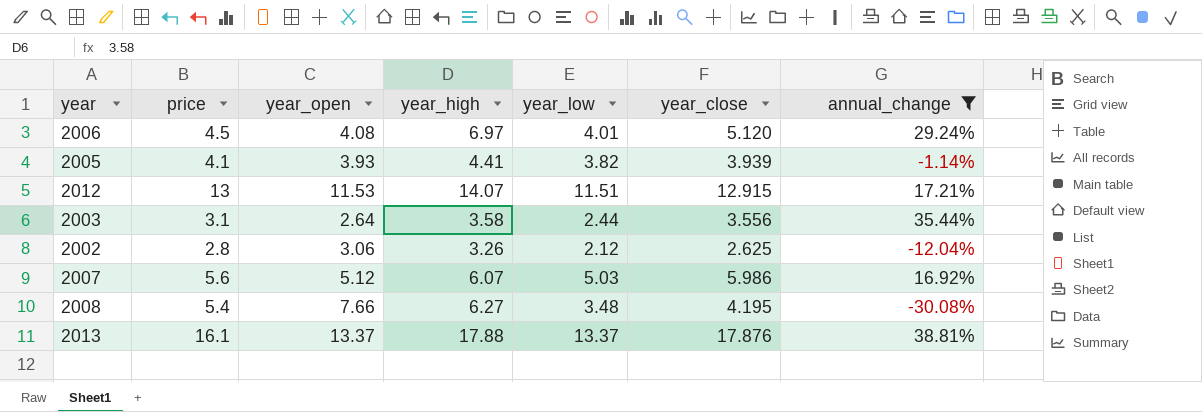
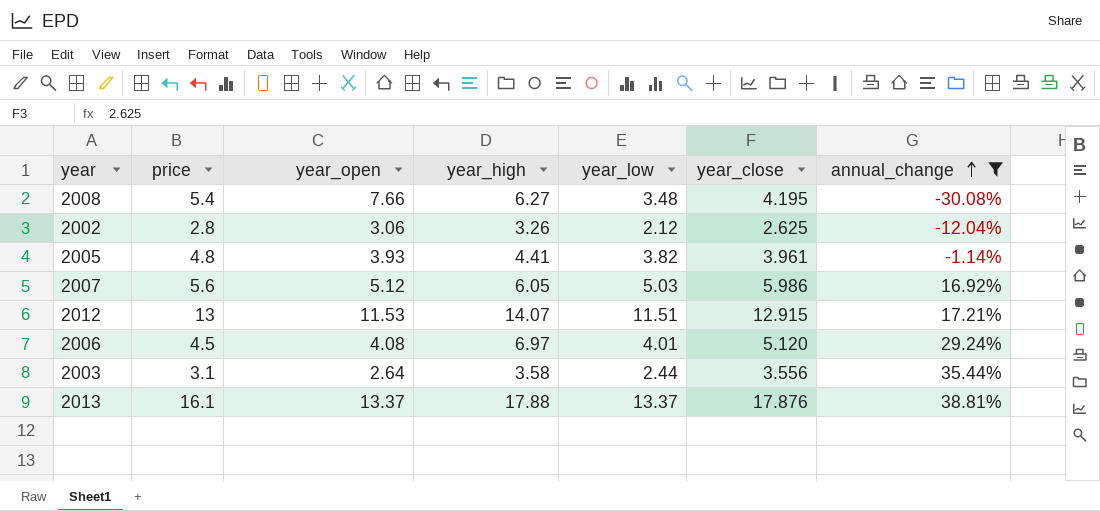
row order: none -> annual_change ascending
2005 | price: 4.1 -> 4.8
2005 | year_close: 3.939 -> 3.961
2007 | year_high: 6.07 -> 6.05

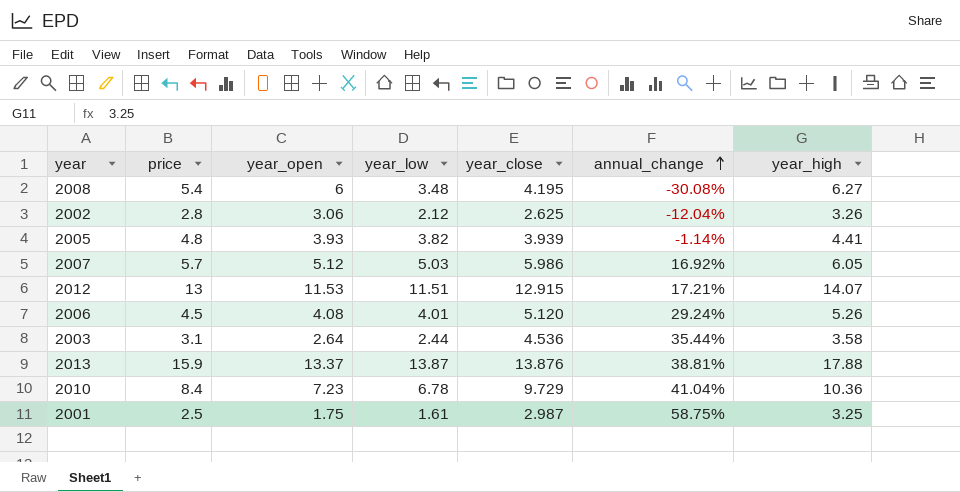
filter: annual_change <= 38.81% -> none
column year_high | position: 4 -> 7
2008 | year_open: 7.66 -> 6
2005 | year_close: 3.961 -> 3.939
2007 | price: 5.6 -> 5.7
2006 | year_high: 6.97 -> 5.26
2003 | year_close: 3.556 -> 4.536
2013 | price: 16.1 -> 15.9
2013 | year_low: 13.37 -> 13.87
2013 | year_close: 17.876 -> 13.876

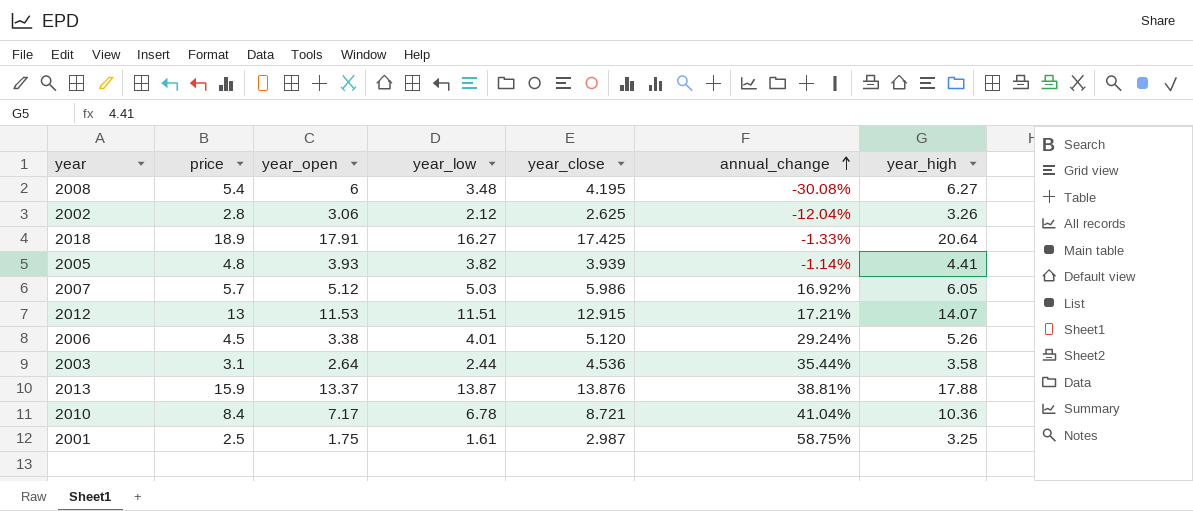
row 2018: none -> 18.9 | 17.91 | 16.27 | 17.425 | -1.33% | 20.64
2006 | year_open: 4.08 -> 3.38
2010 | year_open: 7.23 -> 7.17
2010 | year_close: 9.729 -> 8.721

